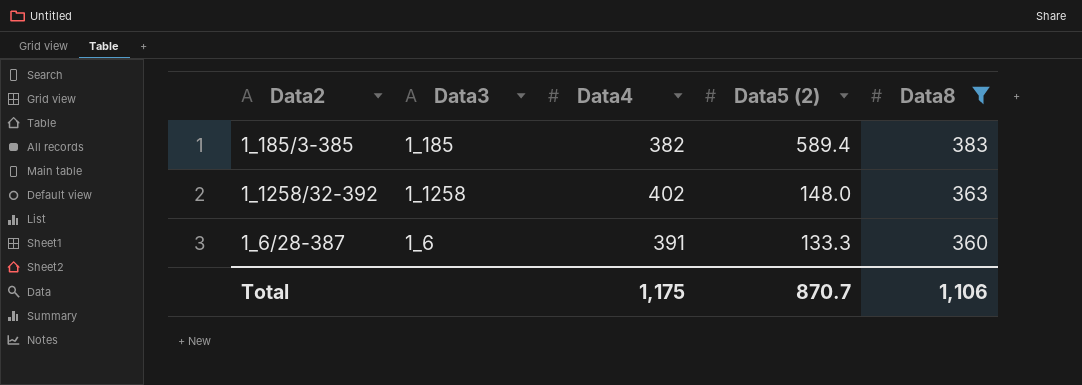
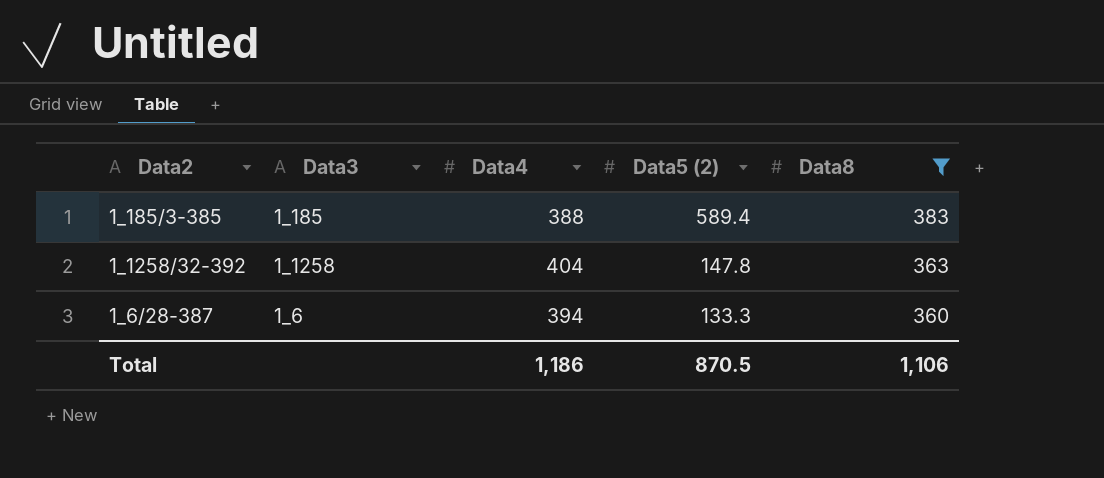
1_185/3-385 | Data4: 382 -> 388
1_1258/32-392 | Data4: 402 -> 404
1_1258/32-392 | Data5 (2): 148.0 -> 147.8
1_6/28-387 | Data4: 391 -> 394
Total | Data4: 1,175 -> 1,186
Total | Data5 (2): 870.7 -> 870.5

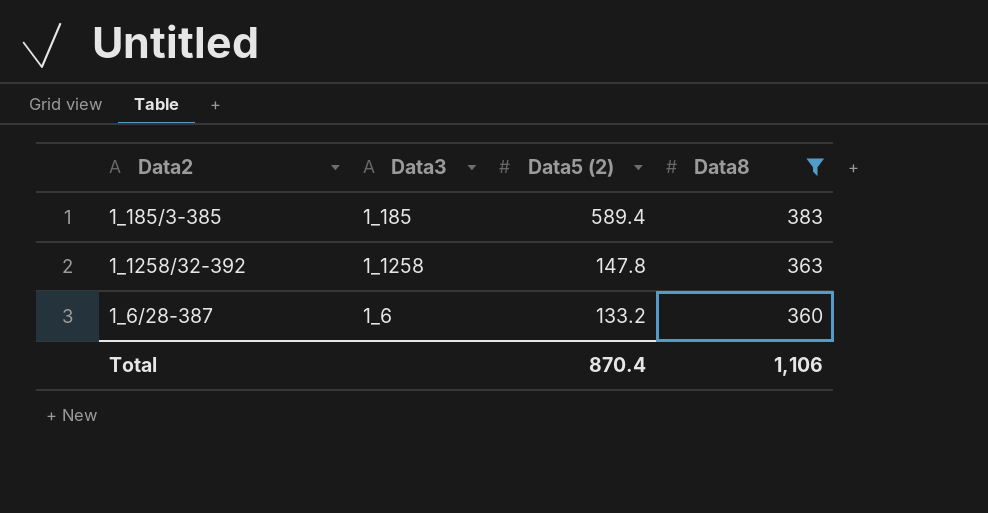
column Data4 | position: 3 -> none
1_6/28-387 | Data5 (2): 133.3 -> 133.2
Total | Data5 (2): 870.5 -> 870.4

